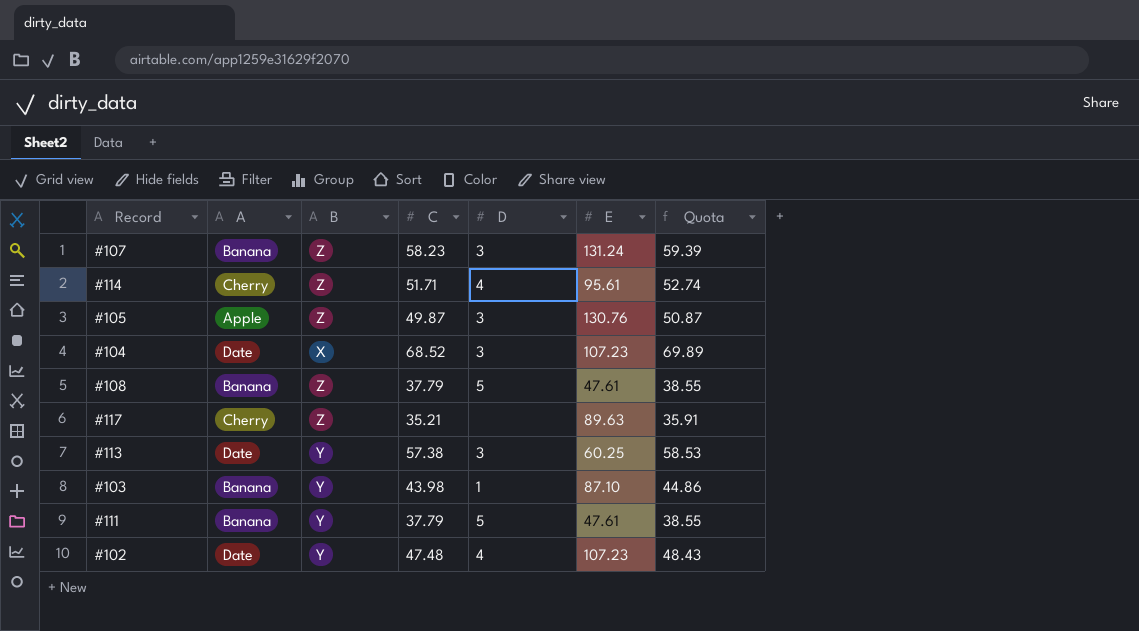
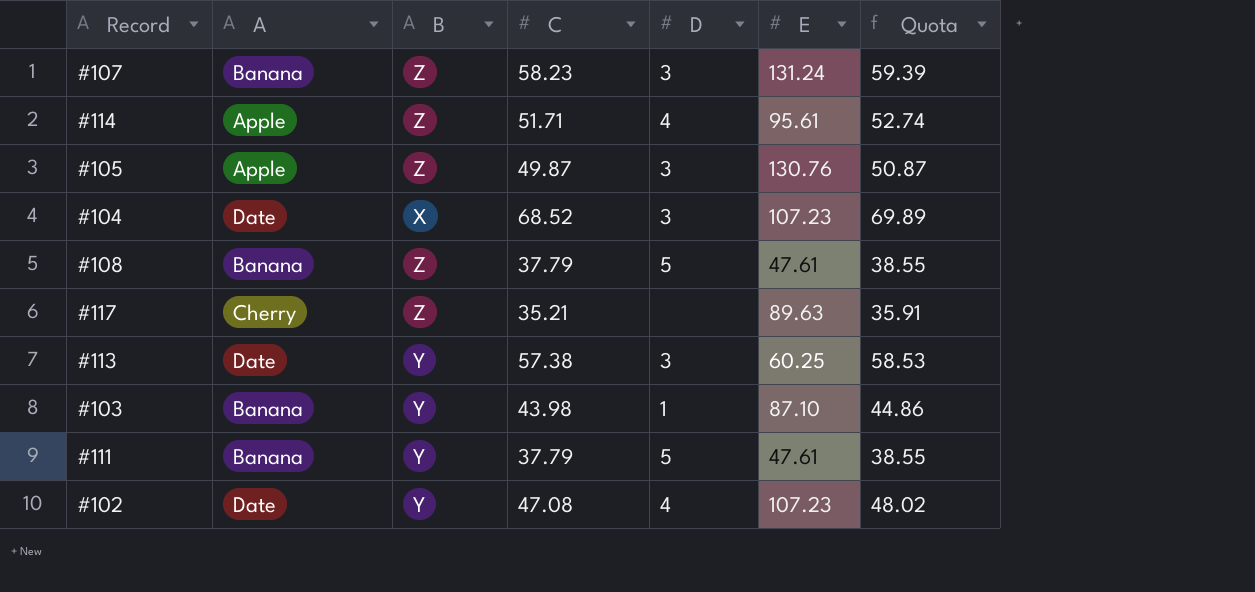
#114 | A: Cherry -> Apple
#102 | C: 47.48 -> 47.08
#102 | Quota: 48.43 -> 48.02

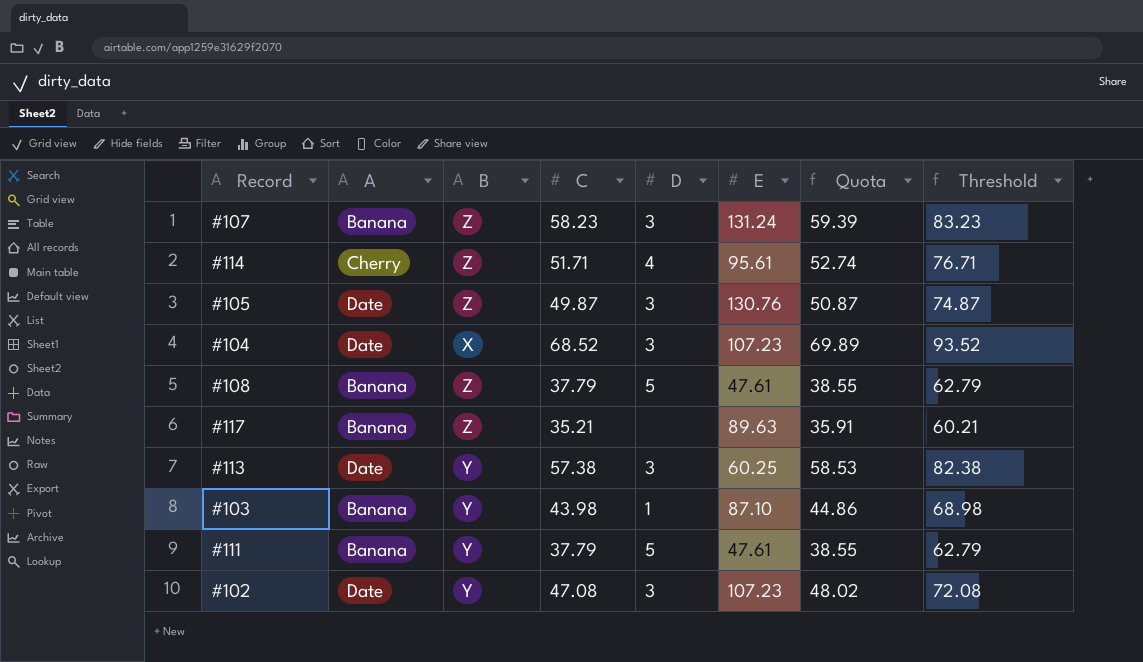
column Threshold | formula: none -> [C] + 25
#114 | A: Apple -> Cherry
#105 | A: Apple -> Date
#117 | A: Cherry -> Banana
#102 | D: 4 -> 3

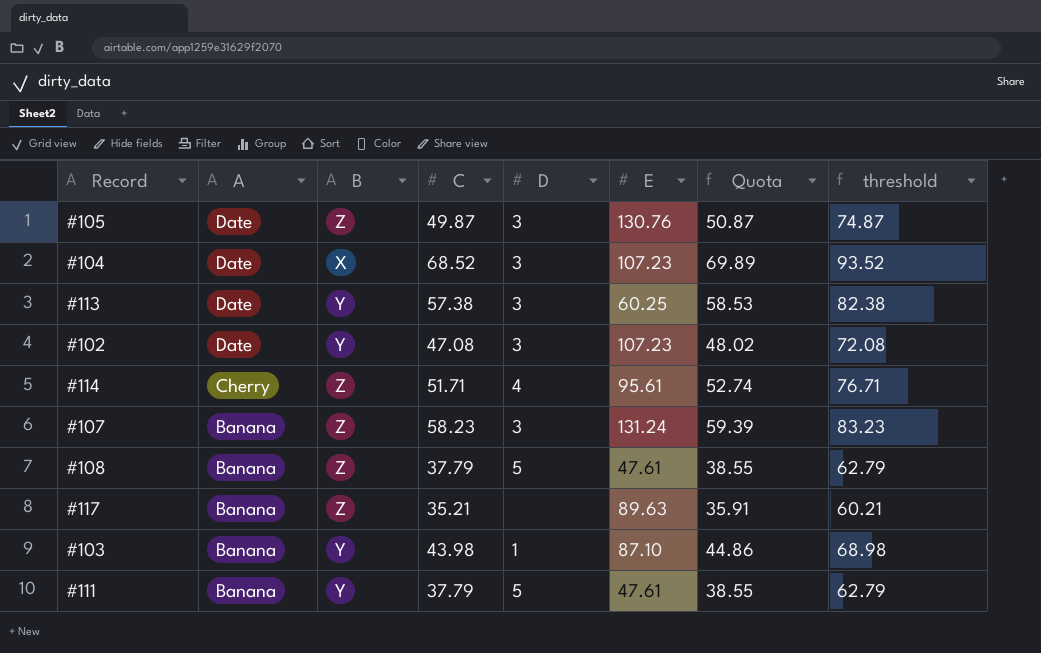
row order: none -> A descending
column name: Threshold -> threshold

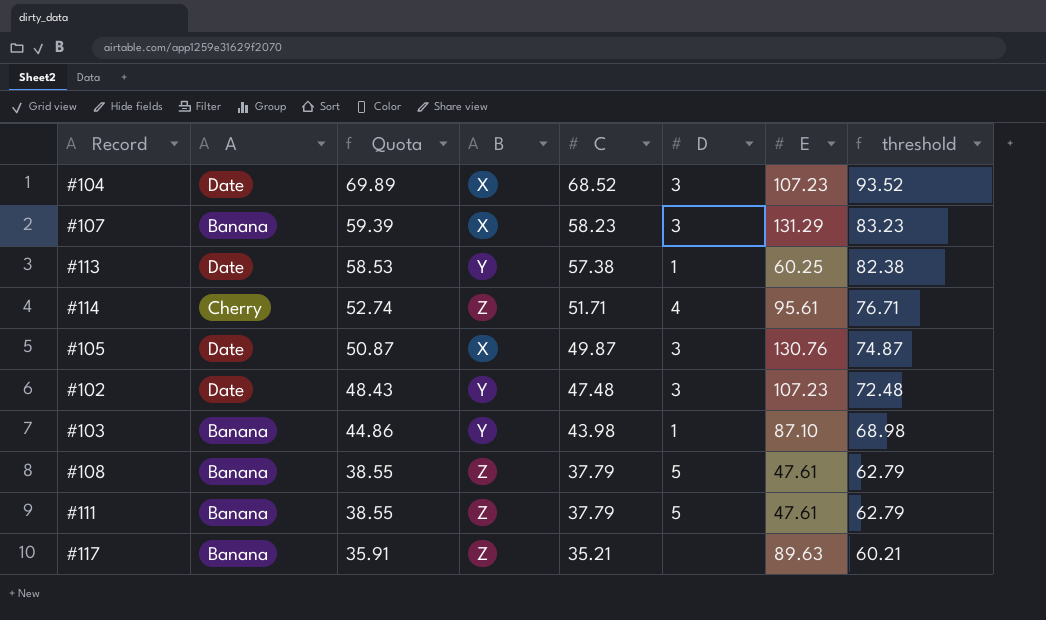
row order: A descending -> Quota descending
column Quota | position: 7 -> 3
#107 | B: Z -> X
#107 | E: 131.24 -> 131.29
#113 | D: 3 -> 1
#105 | B: Z -> X
#102 | Quota: 48.02 -> 48.43
#102 | C: 47.08 -> 47.48
#102 | threshold: 72.08 -> 72.48
#111 | B: Y -> Z

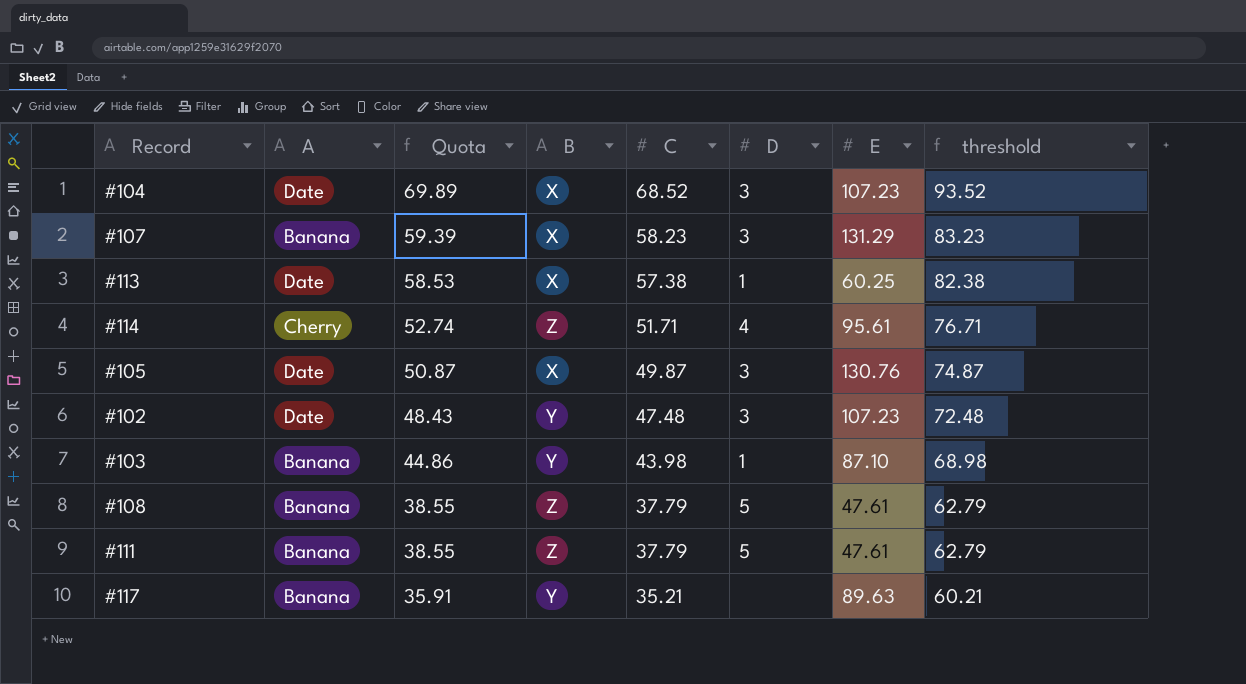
#113 | B: Y -> X
#117 | B: Z -> Y

